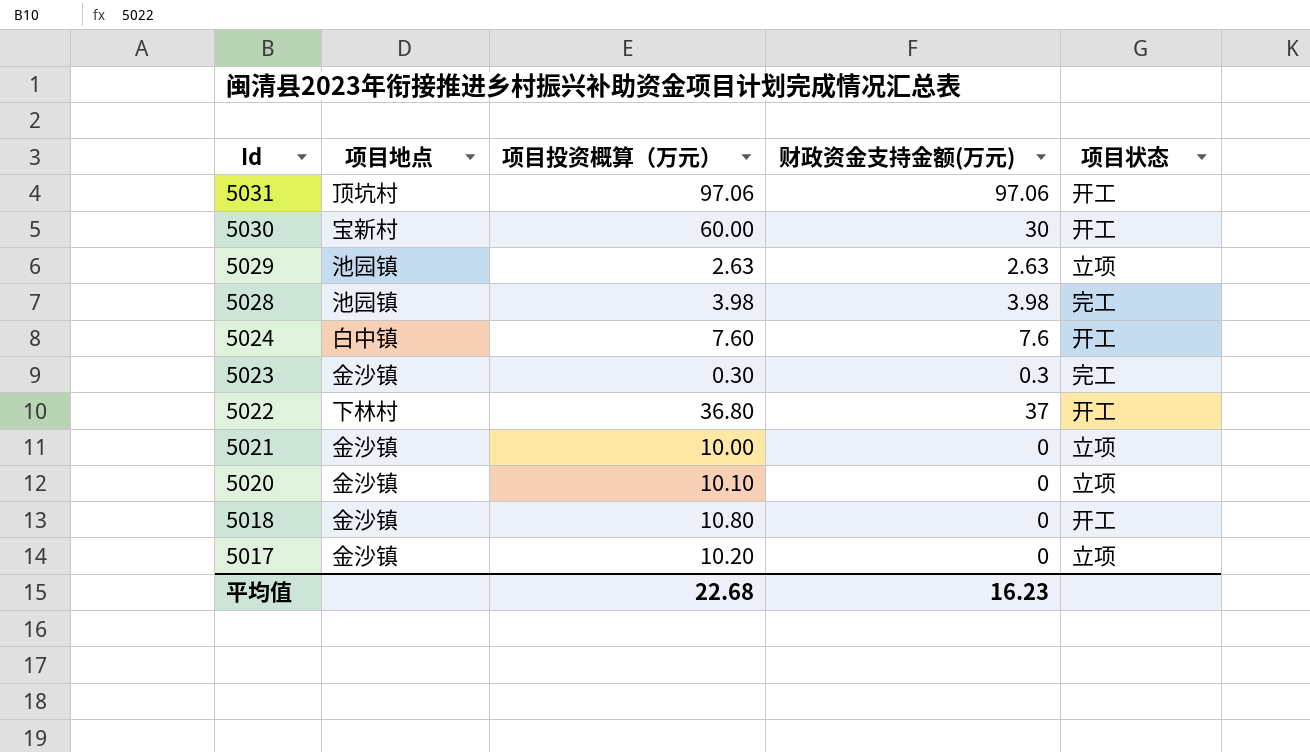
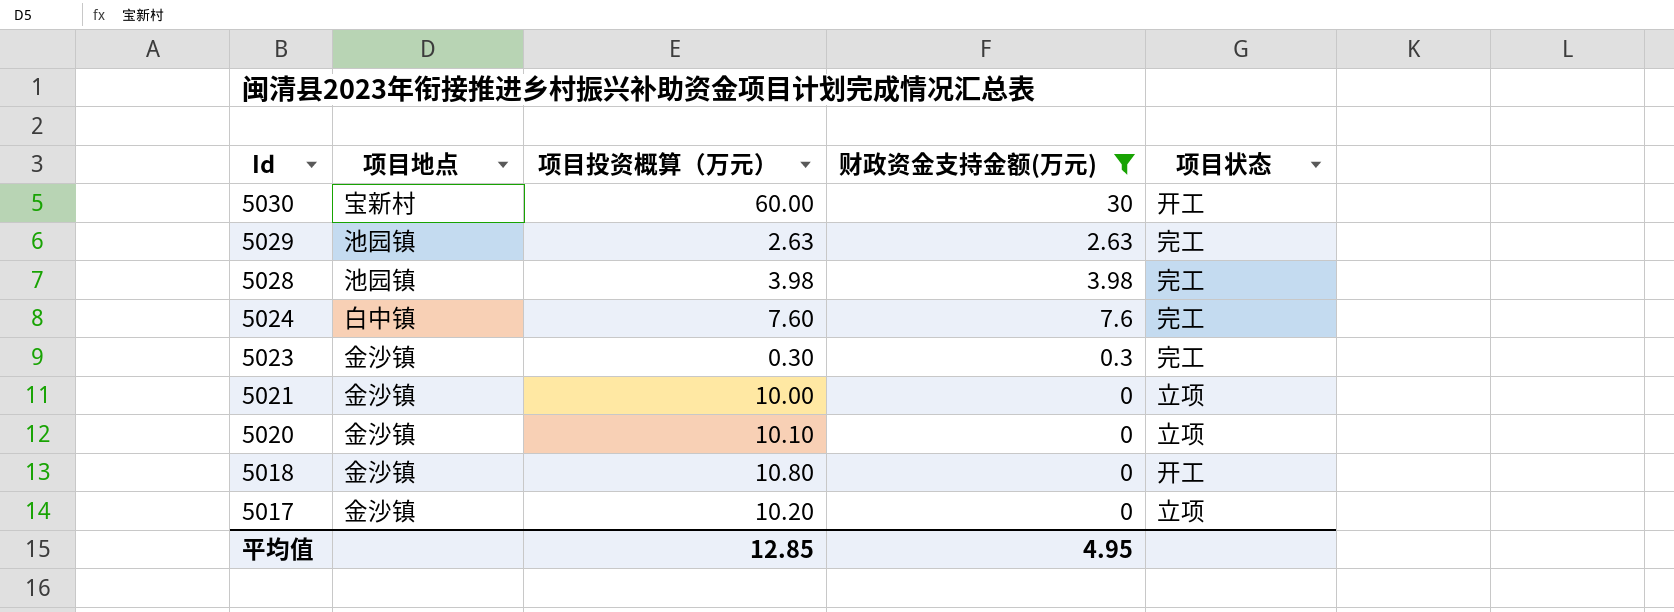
filter: none -> 财政资金支持金额(万元) <= 30
5029 | 项目状态: 立项 -> 完工
5024 | 项目状态: 开工 -> 完工
平均值 | 项目投资概算（万元）: 22.68 -> 12.85
平均值 | 财政资金支持金额(万元): 16.23 -> 4.95

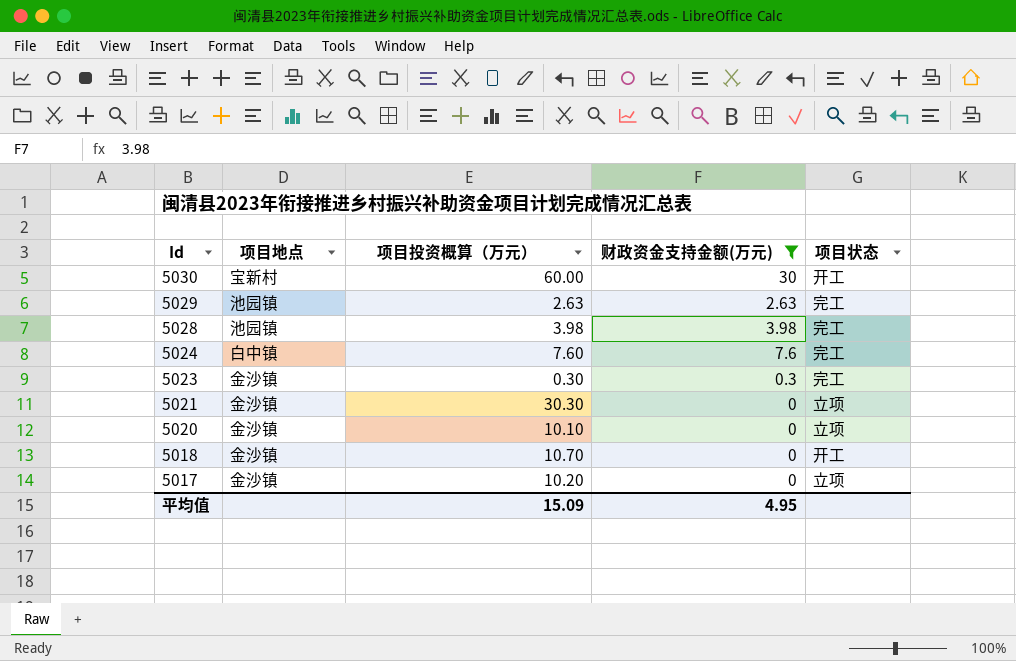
5021 | 项目投资概算（万元）: 10.00 -> 30.30
5018 | 项目投资概算（万元）: 10.80 -> 10.70
平均值 | 项目投资概算（万元）: 12.85 -> 15.09

